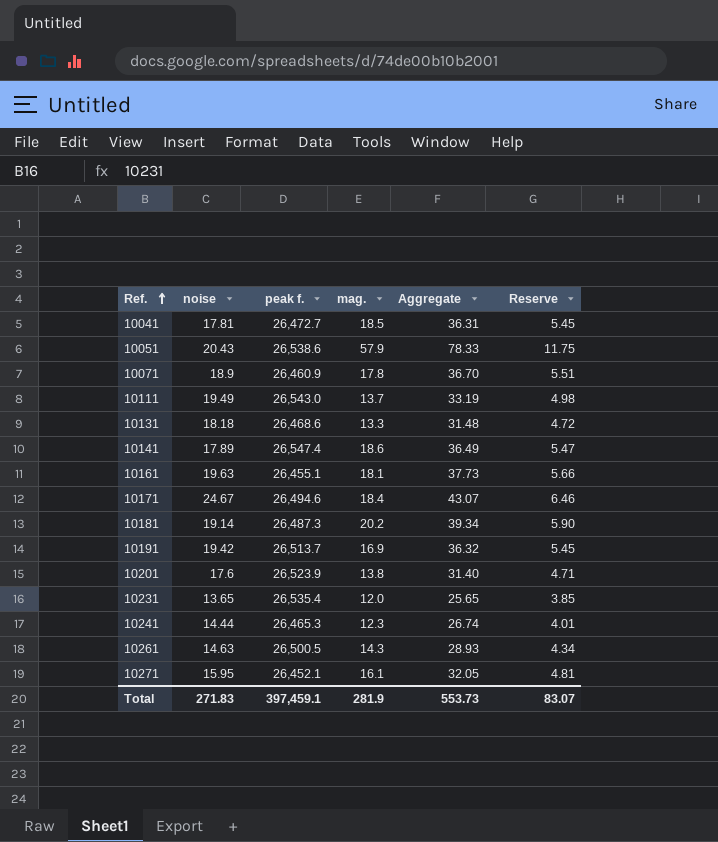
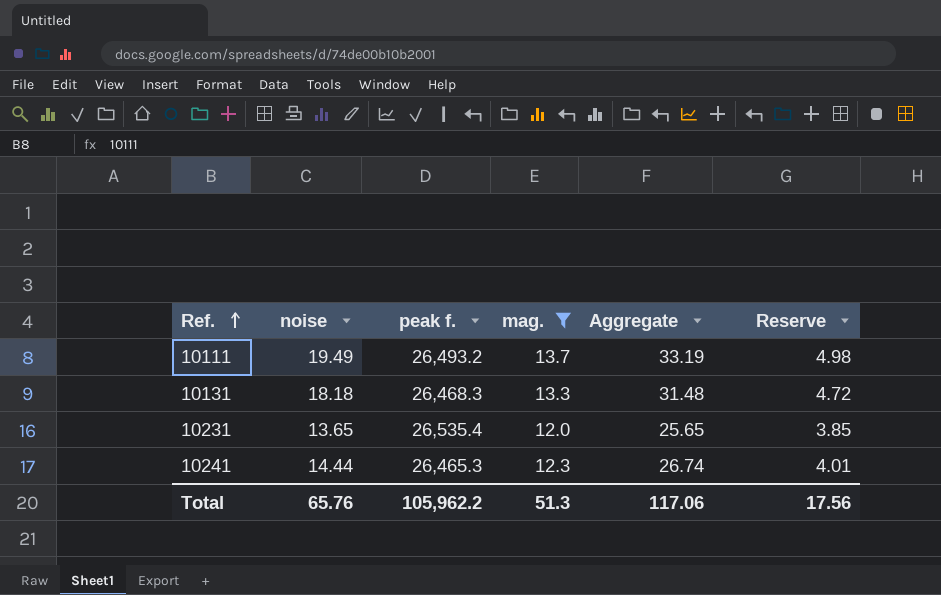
filter: none -> mag. <= 13.7
10111 | peak f.: 26,543.0 -> 26,493.2
10131 | peak f.: 26,468.6 -> 26,468.3
Total | noise: 271.83 -> 65.76
Total | peak f.: 397,459.1 -> 105,962.2
Total | mag.: 281.9 -> 51.3
Total | Aggregate: 553.73 -> 117.06
Total | Reserve: 83.07 -> 17.56

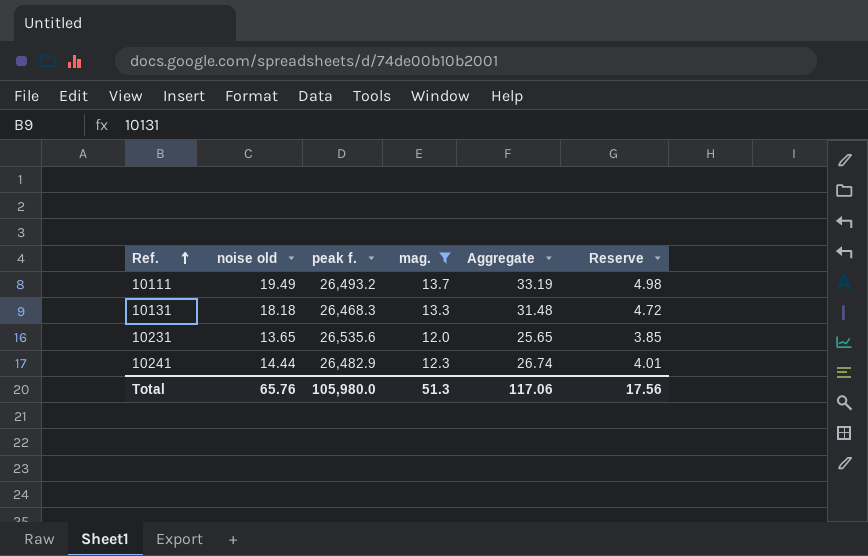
column name: noise -> noise old
10231 | peak f.: 26,535.4 -> 26,535.6
10241 | peak f.: 26,465.3 -> 26,482.9
Total | peak f.: 105,962.2 -> 105,980.0

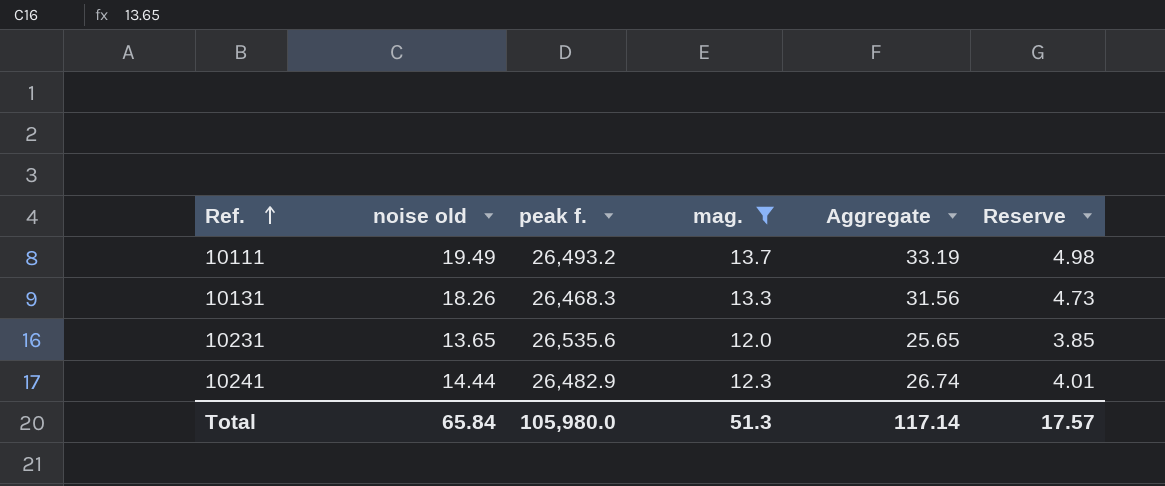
10131 | noise old: 18.18 -> 18.26
10131 | Aggregate: 31.48 -> 31.56
10131 | Reserve: 4.72 -> 4.73
Total | noise old: 65.76 -> 65.84
Total | Aggregate: 117.06 -> 117.14
Total | Reserve: 17.56 -> 17.57

